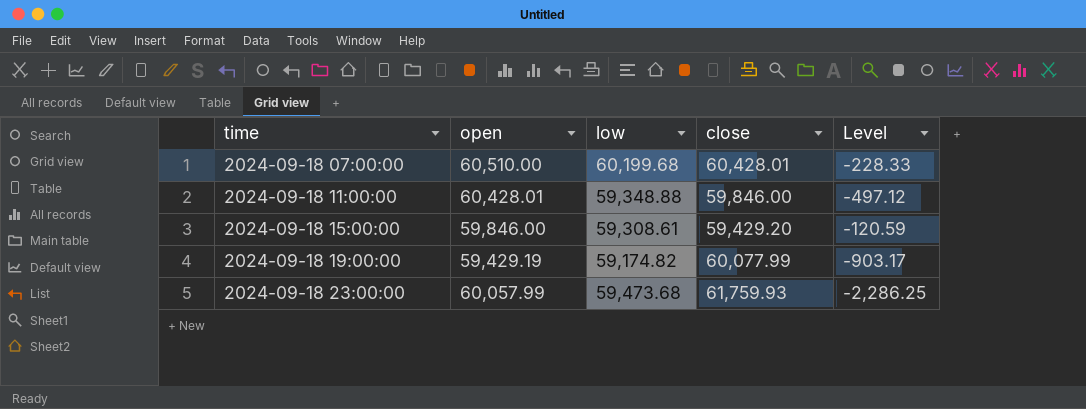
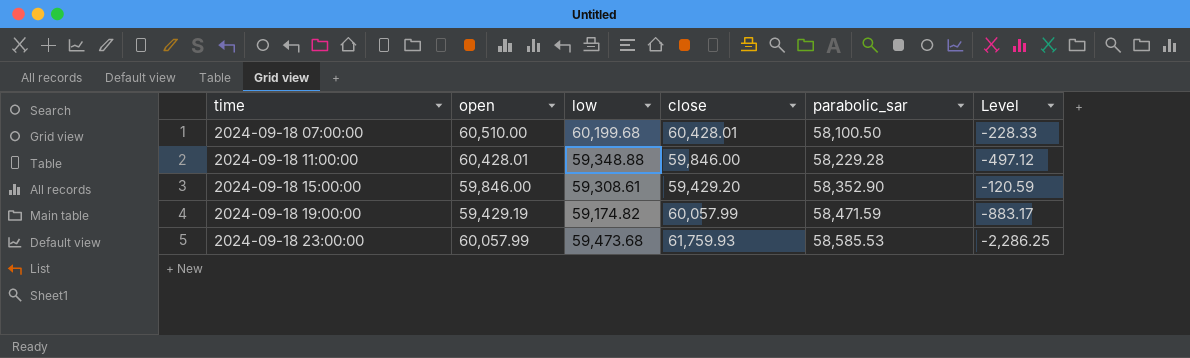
column parabolic_sar | position: none -> 5
2024-09-18 19:00:00 | close: 60,077.99 -> 60,057.99
2024-09-18 19:00:00 | Level: -903.17 -> -883.17

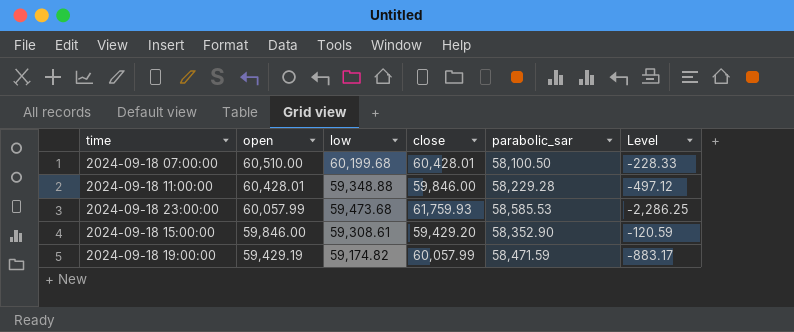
row order: time ascending -> open descending

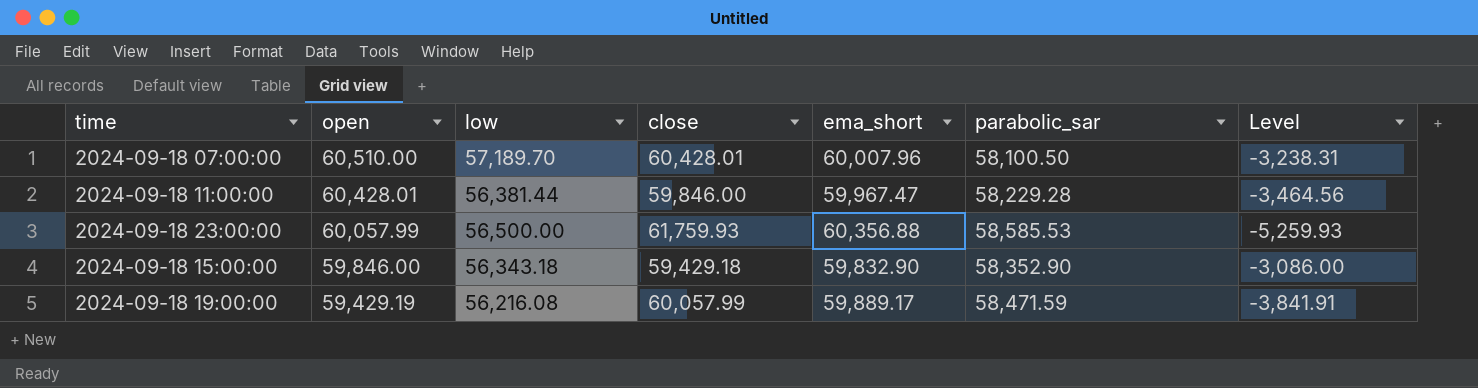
column ema_short | position: none -> 5
2024-09-18 07:00:00 | low: 60,199.68 -> 57,189.70
2024-09-18 07:00:00 | Level: -228.33 -> -3,238.31
2024-09-18 11:00:00 | low: 59,348.88 -> 56,381.44
2024-09-18 11:00:00 | Level: -497.12 -> -3,464.56
2024-09-18 23:00:00 | low: 59,473.68 -> 56,500.00
2024-09-18 23:00:00 | Level: -2,286.25 -> -5,259.93
2024-09-18 15:00:00 | low: 59,308.61 -> 56,343.18
2024-09-18 15:00:00 | close: 59,429.20 -> 59,429.18
2024-09-18 15:00:00 | Level: -120.59 -> -3,086.00
2024-09-18 19:00:00 | low: 59,174.82 -> 56,216.08
2024-09-18 19:00:00 | Level: -883.17 -> -3,841.91

